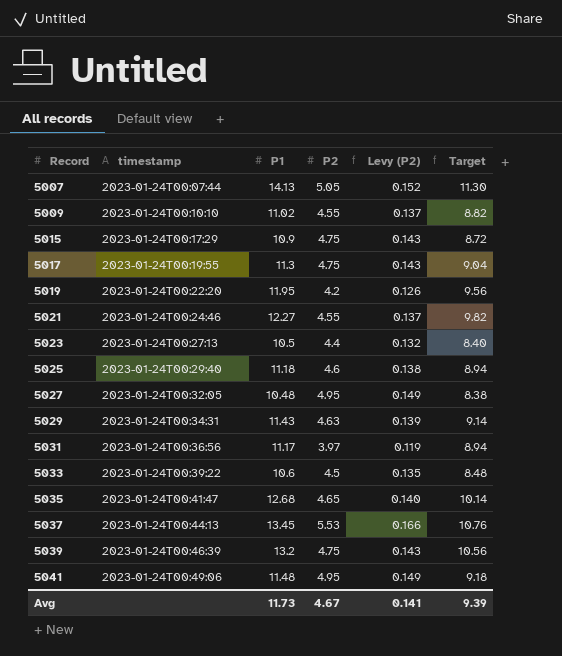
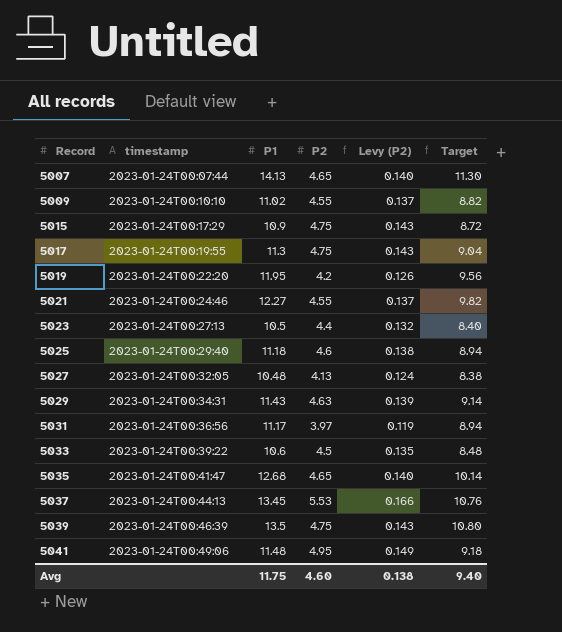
5007 | P2: 5.05 -> 4.65
5007 | Levy (P2): 0.152 -> 0.140
5027 | P2: 4.95 -> 4.13
5027 | Levy (P2): 0.149 -> 0.124
5039 | P1: 13.2 -> 13.5
5039 | Target: 10.56 -> 10.80
Avg | P1: 11.73 -> 11.75
Avg | P2: 4.67 -> 4.60
Avg | Levy (P2): 0.141 -> 0.138
Avg | Target: 9.39 -> 9.40

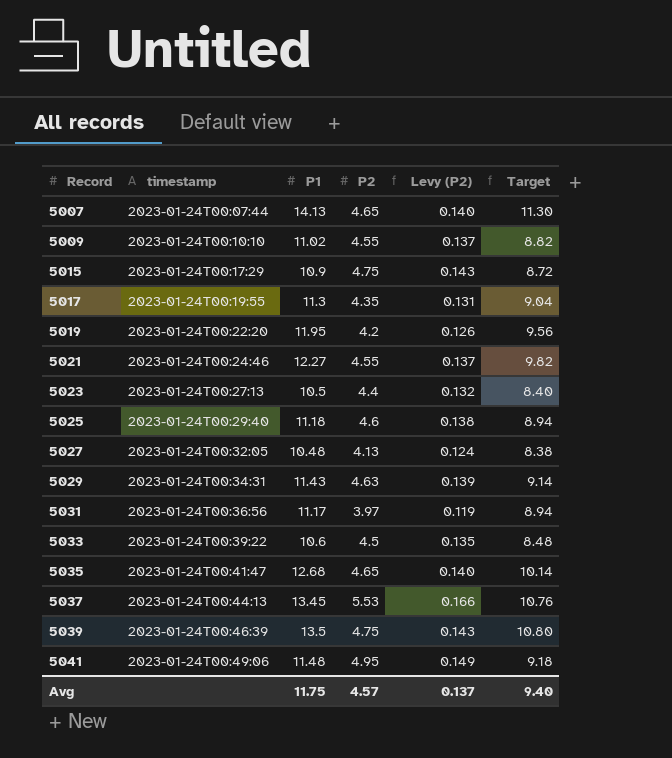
5017 | P2: 4.75 -> 4.35
5017 | Levy (P2): 0.143 -> 0.131
Avg | P2: 4.60 -> 4.57
Avg | Levy (P2): 0.138 -> 0.137

